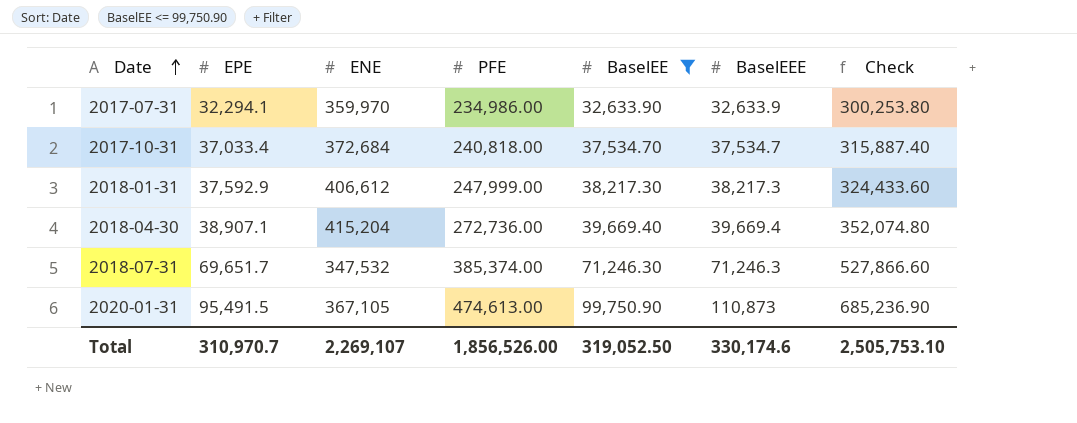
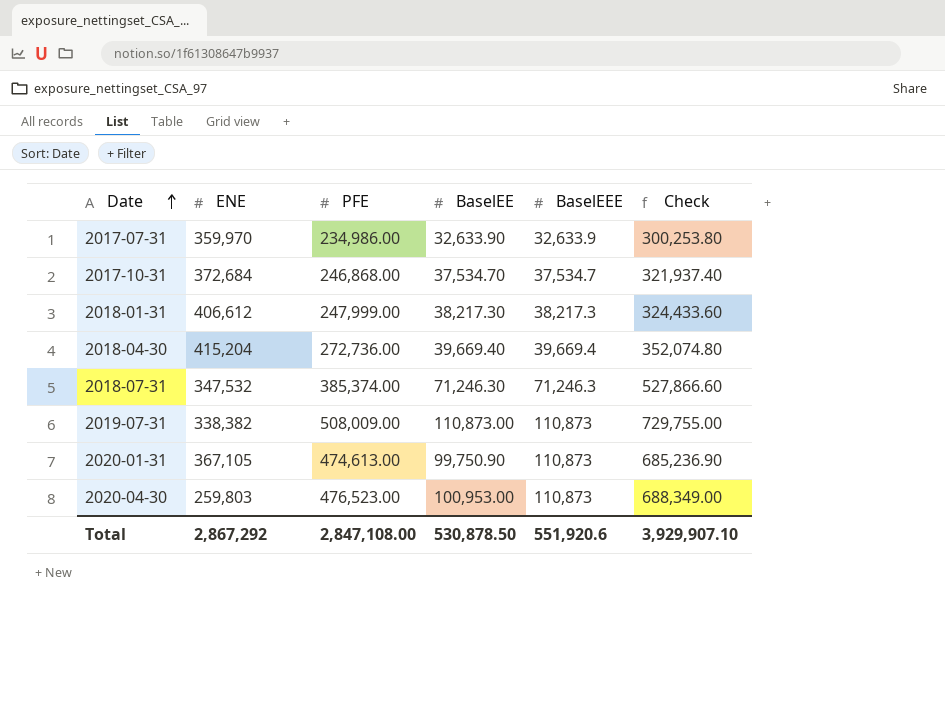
filter: BaselEE <= 99,750.90 -> none
column EPE | position: 2 -> none
2017-10-31 | PFE: 240,818.00 -> 246,868.00
2017-10-31 | Check: 315,887.40 -> 321,937.40
Total | ENE: 2,269,107 -> 2,867,292
Total | PFE: 1,856,526.00 -> 2,847,108.00
Total | BaselEE: 319,052.50 -> 530,878.50
Total | BaselEEE: 330,174.6 -> 551,920.6
Total | Check: 2,505,753.10 -> 3,929,907.10

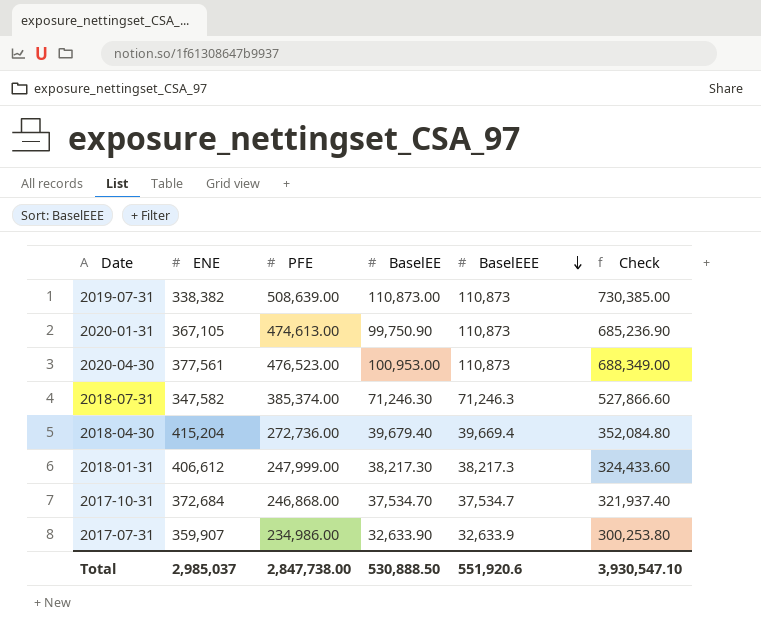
row order: Date ascending -> BaselEEE descending
2019-07-31 | PFE: 508,009.00 -> 508,639.00
2019-07-31 | Check: 729,755.00 -> 730,385.00
2020-04-30 | ENE: 259,803 -> 377,561
2018-07-31 | ENE: 347,532 -> 347,582
2018-04-30 | BaselEE: 39,669.40 -> 39,679.40
2018-04-30 | Check: 352,074.80 -> 352,084.80
2017-07-31 | ENE: 359,970 -> 359,907
Total | ENE: 2,867,292 -> 2,985,037
Total | PFE: 2,847,108.00 -> 2,847,738.00
Total | BaselEE: 530,878.50 -> 530,888.50
Total | Check: 3,929,907.10 -> 3,930,547.10

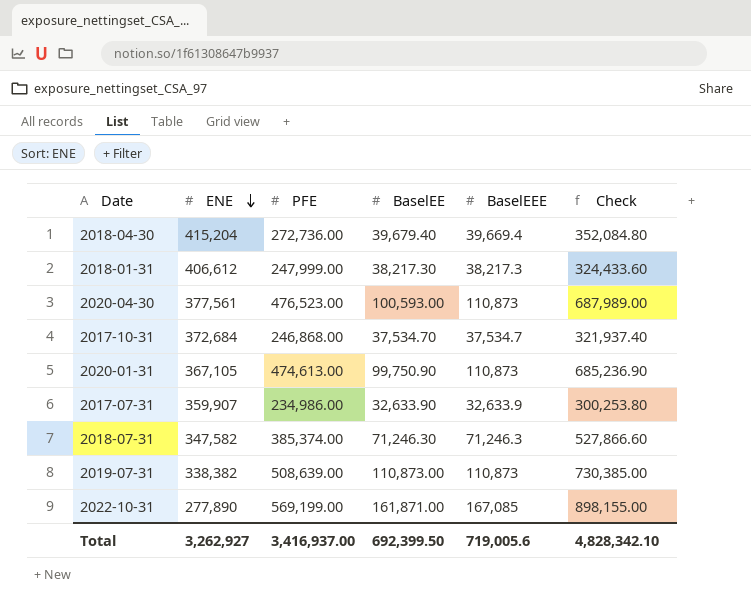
row order: BaselEEE descending -> ENE descending
2020-04-30 | BaselEE: 100,953.00 -> 100,593.00
2020-04-30 | Check: 688,349.00 -> 687,989.00
row 2022-10-31: none -> 277,890 | 569,199.00 | 161,871.00 | 167,085 | 898,155.00
Total | ENE: 2,985,037 -> 3,262,927
Total | PFE: 2,847,738.00 -> 3,416,937.00
Total | BaselEE: 530,888.50 -> 692,399.50
Total | BaselEEE: 551,920.6 -> 719,005.6
Total | Check: 3,930,547.10 -> 4,828,342.10

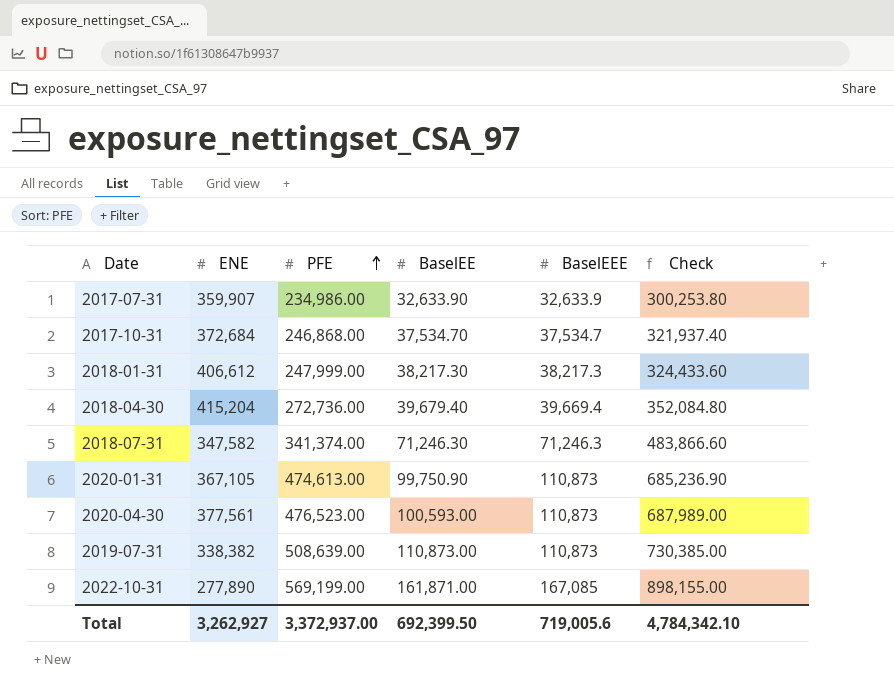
row order: ENE descending -> PFE ascending
2018-07-31 | PFE: 385,374.00 -> 341,374.00
2018-07-31 | Check: 527,866.60 -> 483,866.60
Total | PFE: 3,416,937.00 -> 3,372,937.00
Total | Check: 4,828,342.10 -> 4,784,342.10

